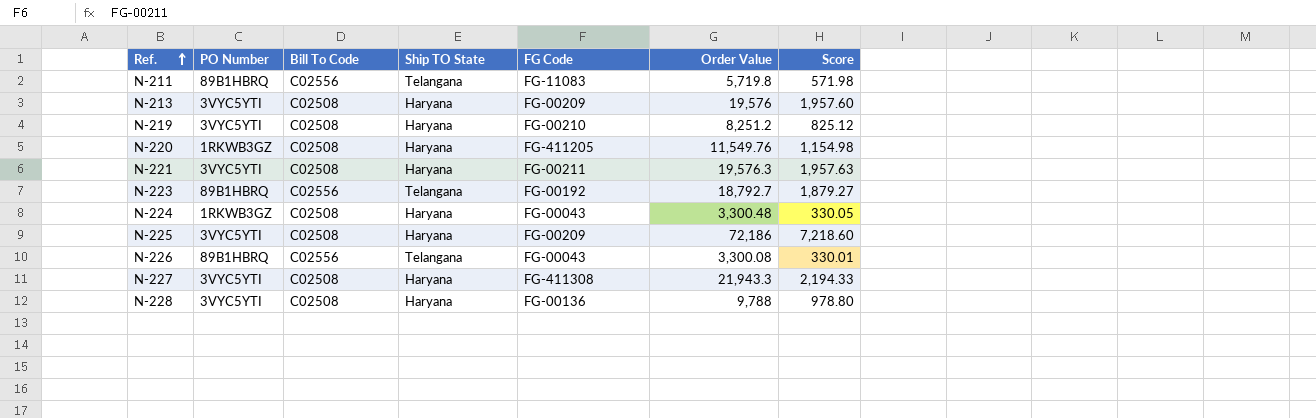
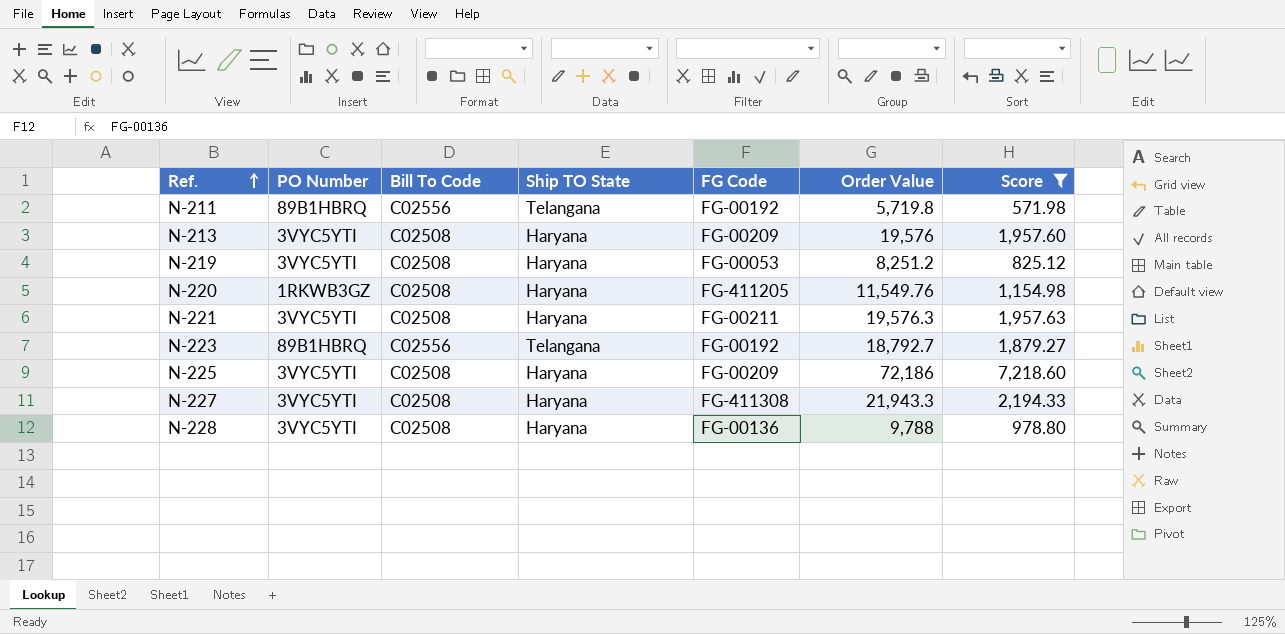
filter: none -> Score >= 571.98
N-211 | FG Code: FG-11083 -> FG-00192
N-219 | FG Code: FG-00210 -> FG-00053

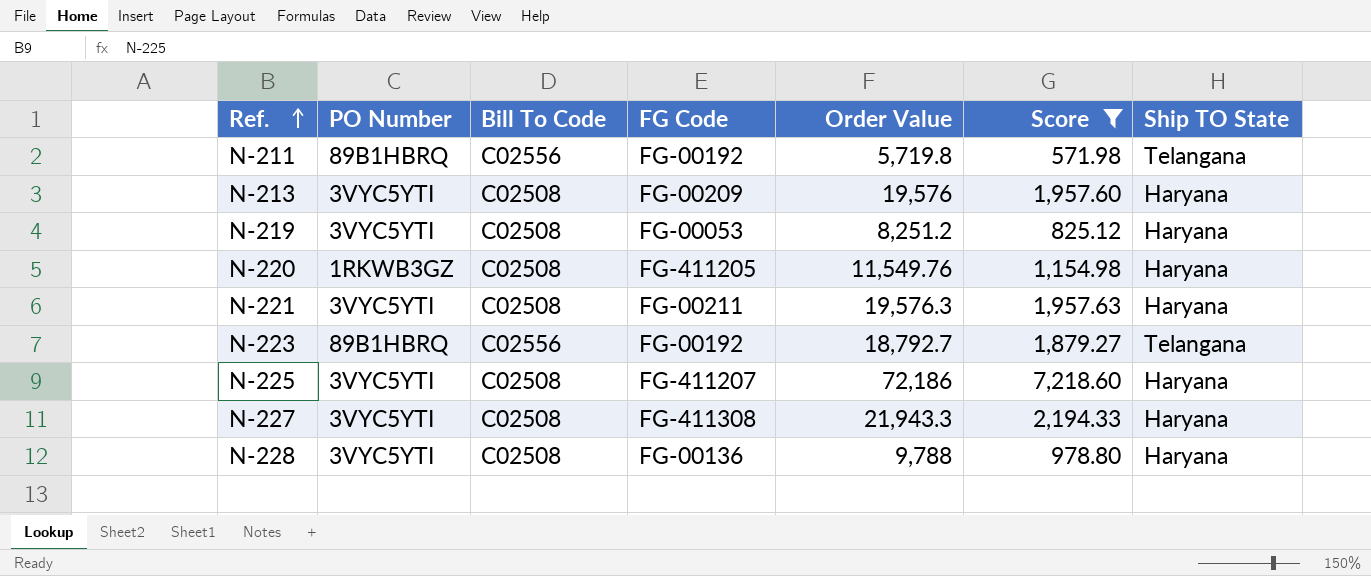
column Ship TO State | position: 4 -> 7
N-225 | FG Code: FG-00209 -> FG-411207

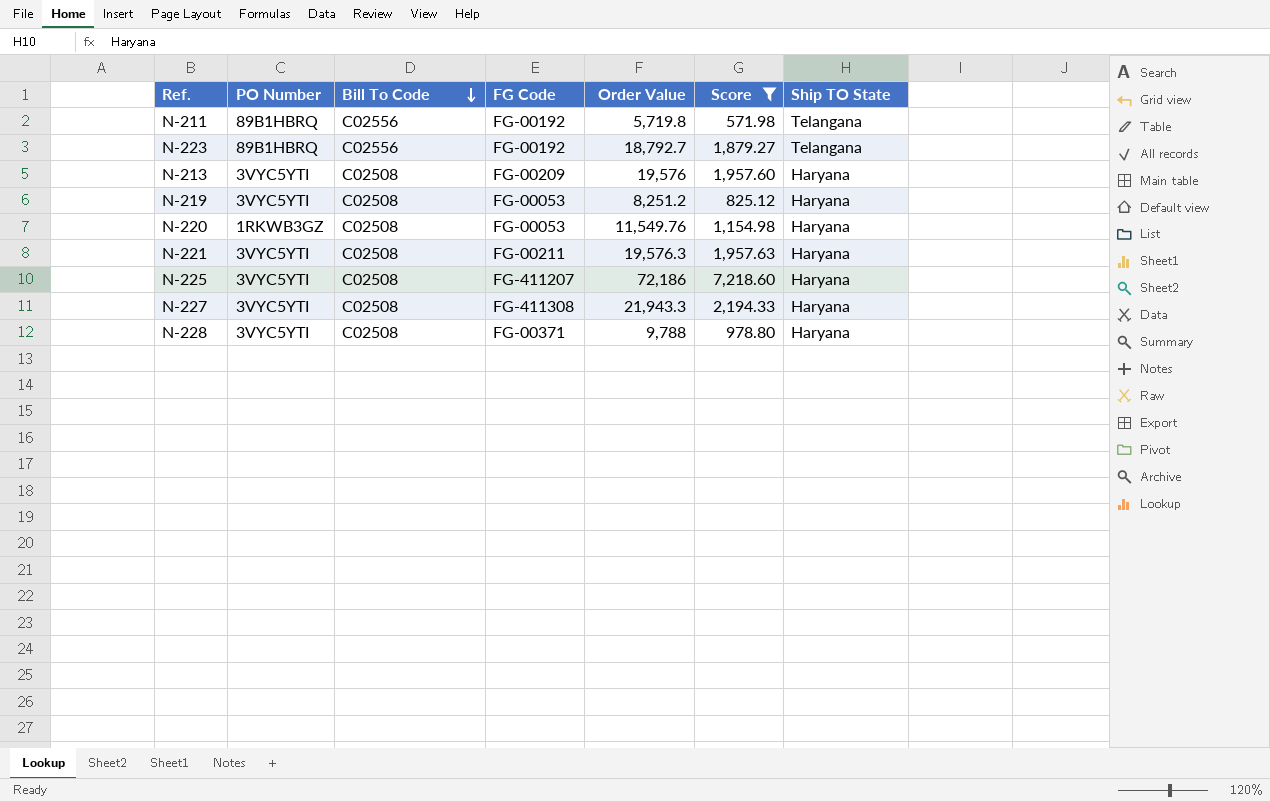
row order: Ref. ascending -> Bill To Code descending
N-220 | FG Code: FG-411205 -> FG-00053
N-228 | FG Code: FG-00136 -> FG-00371

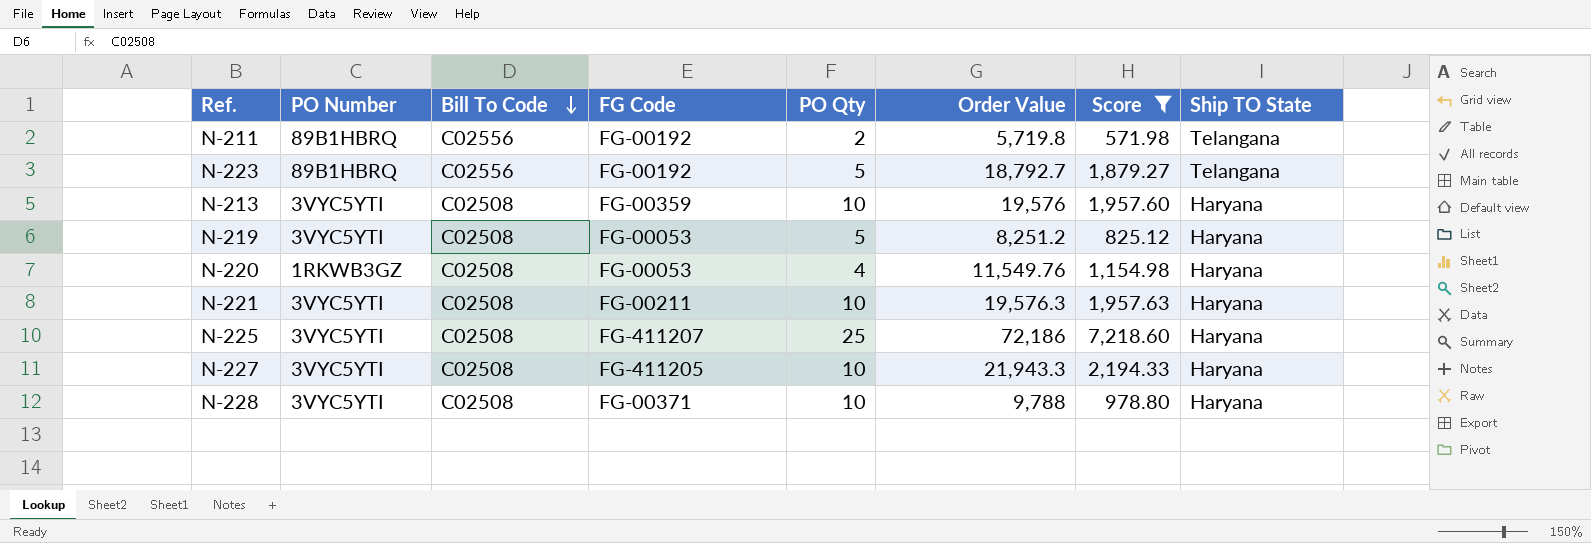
column PO Qty | position: none -> 5
N-213 | FG Code: FG-00209 -> FG-00359
N-227 | FG Code: FG-411308 -> FG-411205

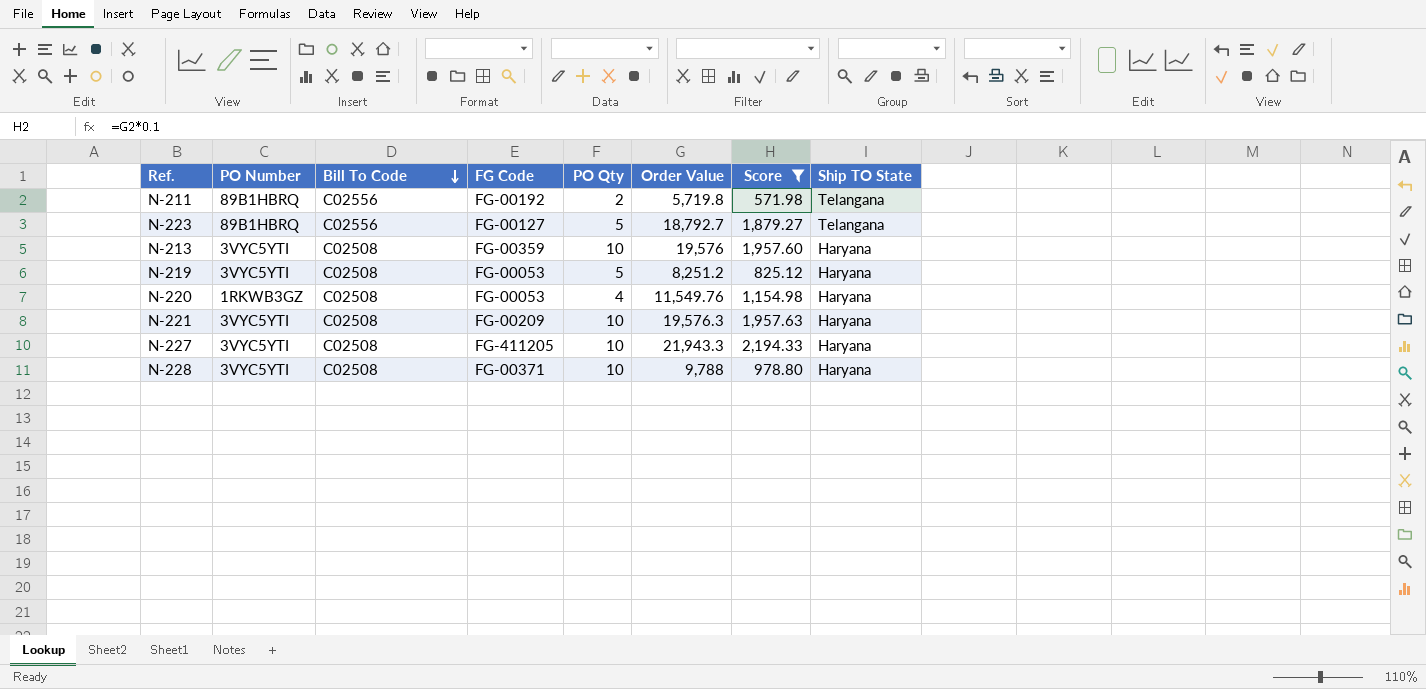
row N-225: 3VYC5YTI | C02508 | FG-411207 | 25 | 72,186 | 7,218.60 | Haryana -> none
N-223 | FG Code: FG-00192 -> FG-00127
N-221 | FG Code: FG-00211 -> FG-00209

